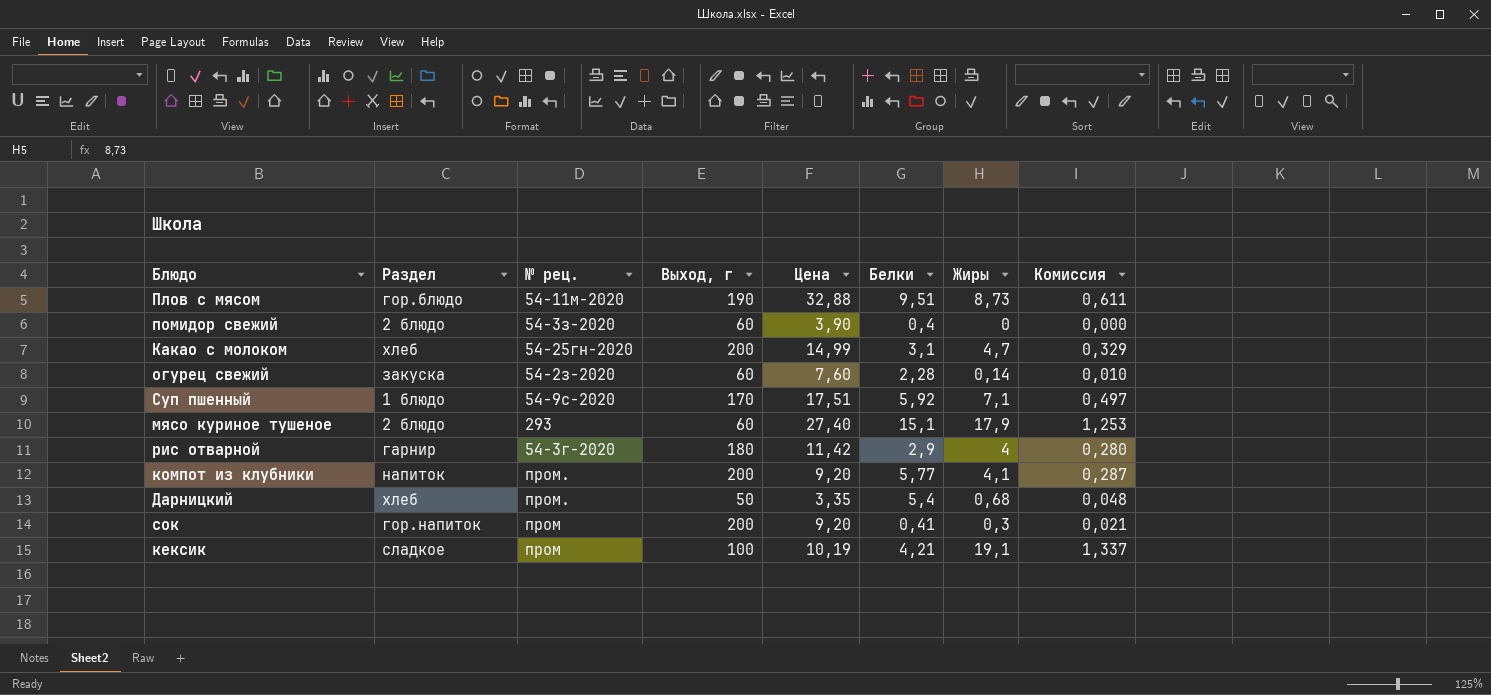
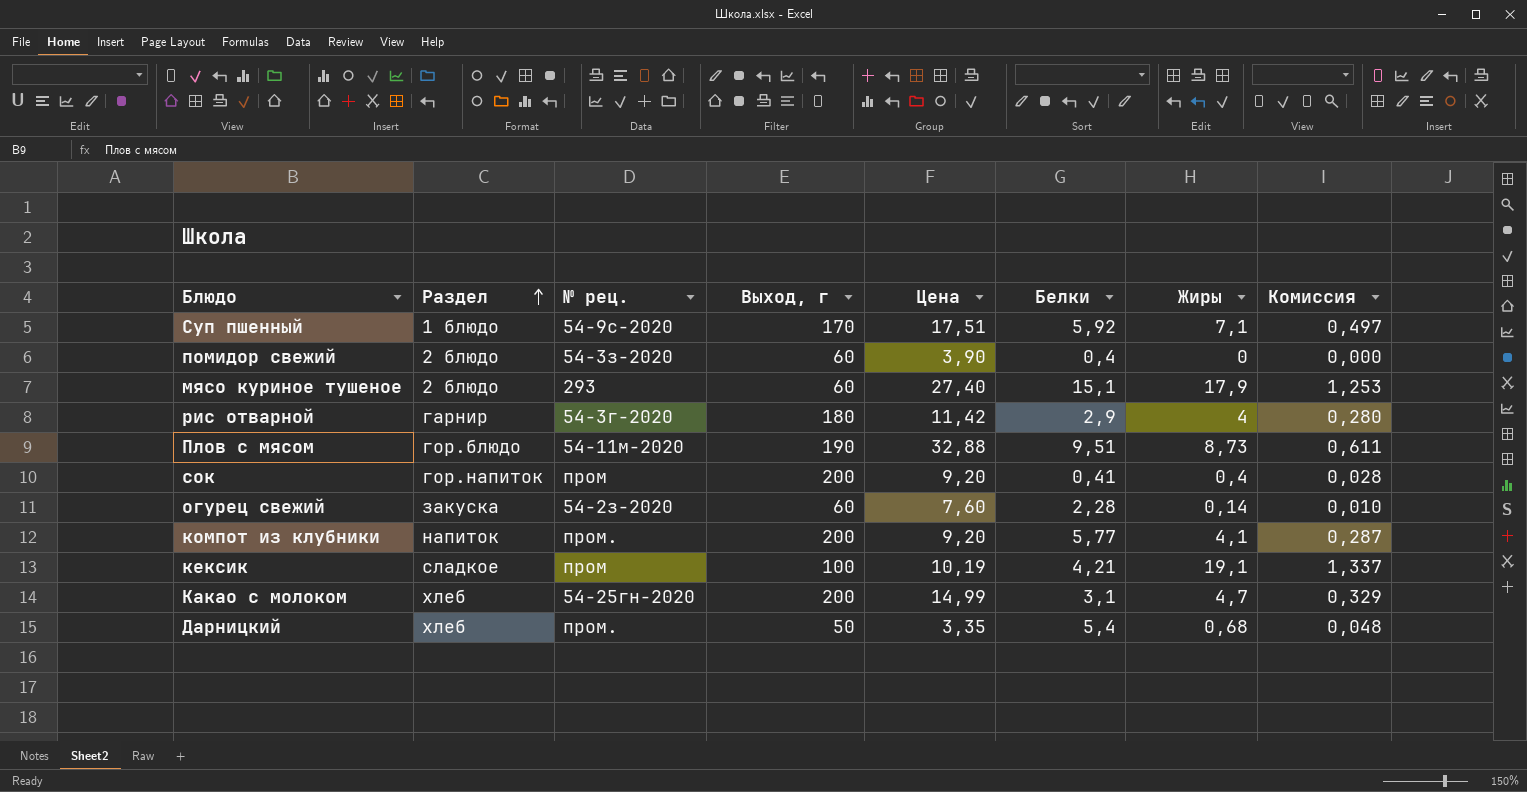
row order: none -> Раздел ascending
сок | Жиры: 0,3 -> 0,4
сок | Комиссия: 0,021 -> 0,028

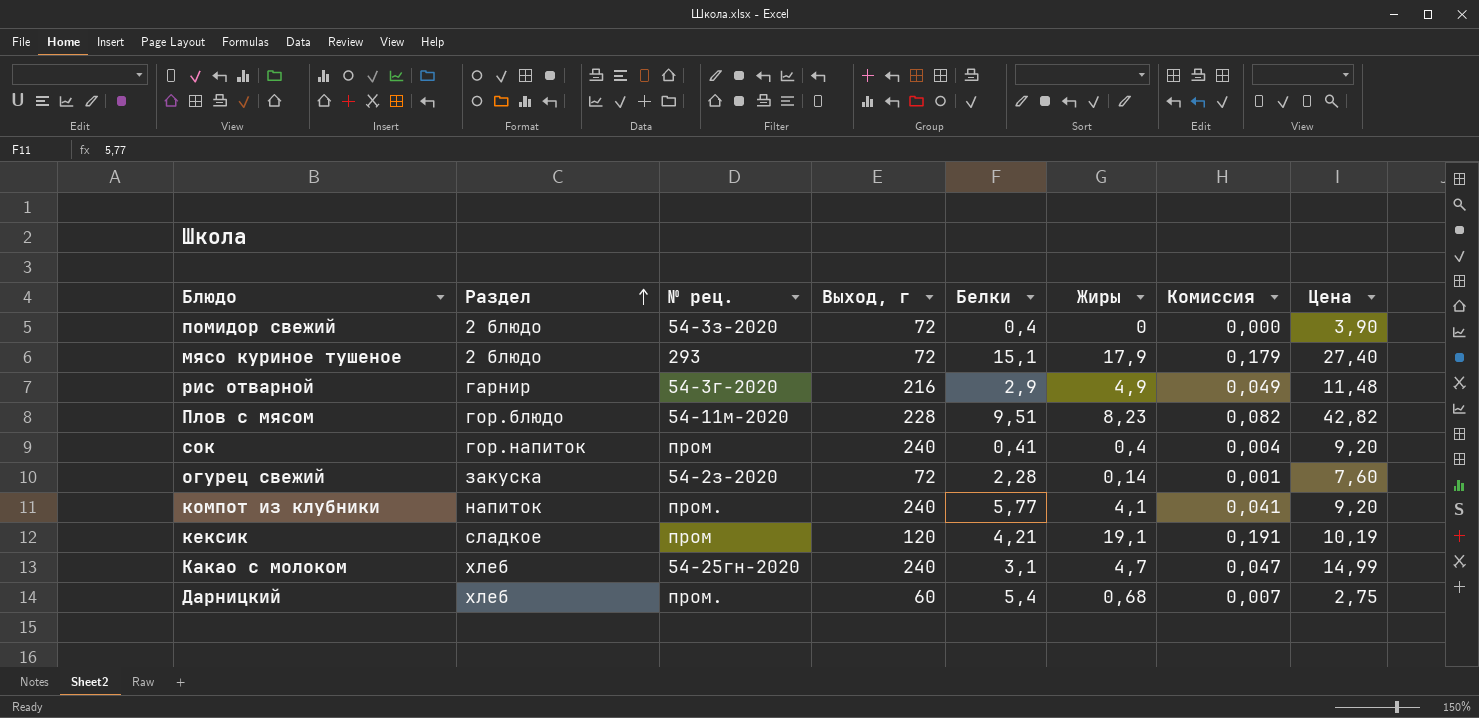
column Комиссия | formula: [Жиры] * 0,07 -> [Жиры] * 0,01
column Цена | position: 5 -> 8
row Суп пшенный: 1 блюдо | 54-9с-2020 | 170 | 17,51 | 5,92 | 7,1 | 0,497 -> none
помидор свежий | Выход, г: 60 -> 72
мясо куриное тушеное | Выход, г: 60 -> 72
рис отварной | Выход, г: 180 -> 216
рис отварной | Жиры: 4 -> 4,9
рис отварной | Цена: 11,42 -> 11,48
Плов с мясом | Выход, г: 190 -> 228
Плов с мясом | Жиры: 8,73 -> 8,23
Плов с мясом | Цена: 32,88 -> 42,82
сок | Выход, г: 200 -> 240
огурец свежий | Выход, г: 60 -> 72
компот из клубники | Выход, г: 200 -> 240
кексик | Выход, г: 100 -> 120
Какао с молоком | Выход, г: 200 -> 240
Дарницкий | Выход, г: 50 -> 60
Дарницкий | Цена: 3,35 -> 2,75

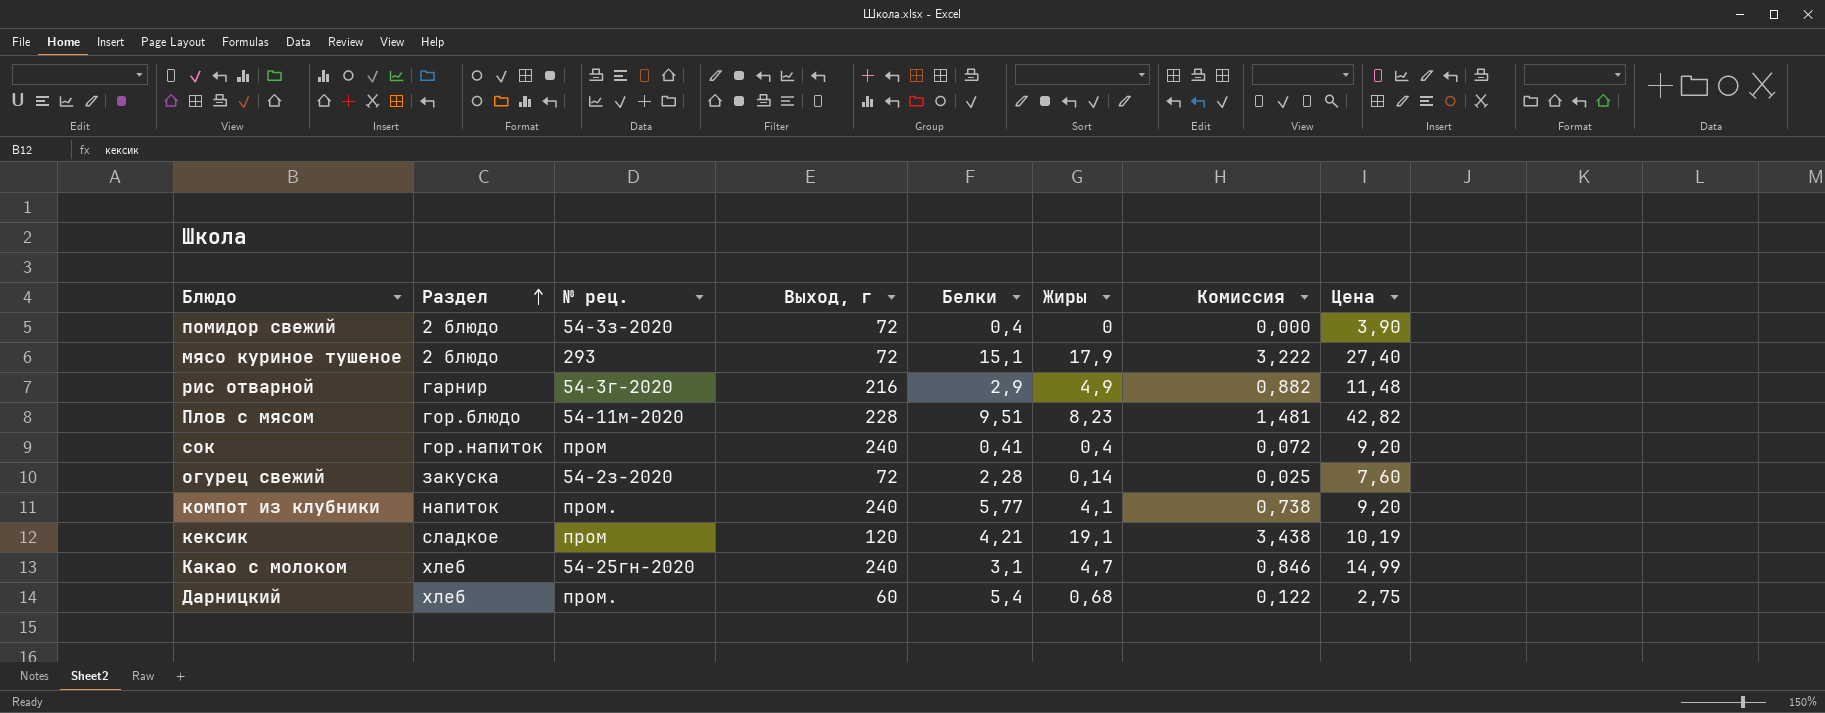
column Комиссия | formula: [Жиры] * 0,01 -> [Жиры] * 0,18

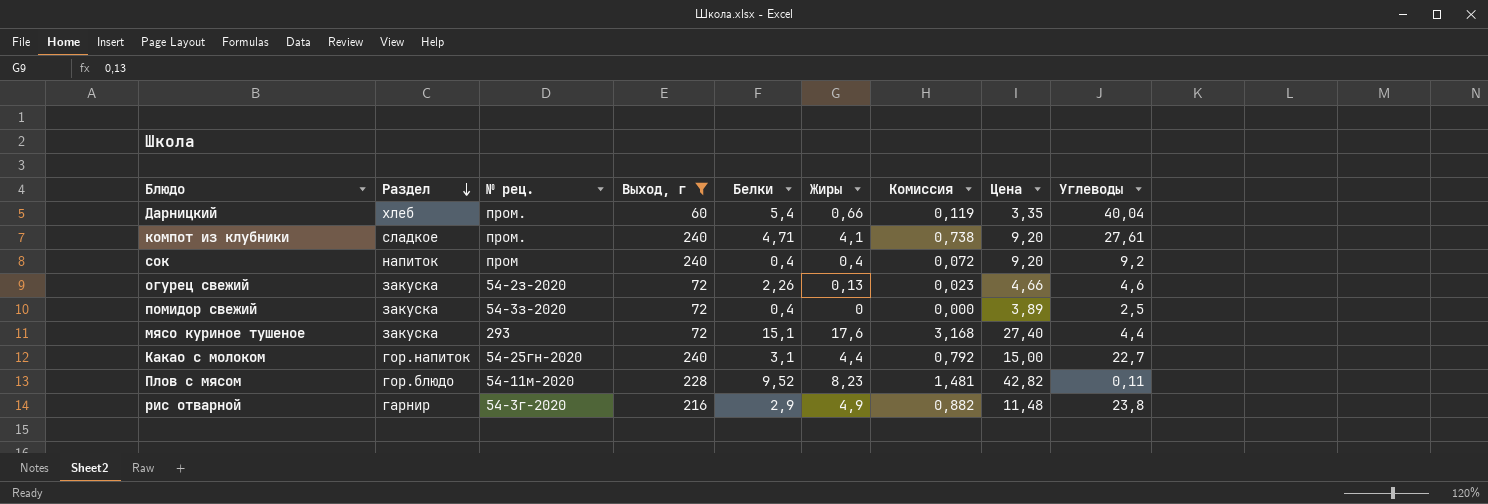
filter: none -> Выход, г != 120
row order: Раздел ascending -> Раздел descending
column Углеводы | position: none -> 9
Дарницкий | Жиры: 0,68 -> 0,66
Дарницкий | Комиссия: 0,122 -> 0,119
Дарницкий | Цена: 2,75 -> 3,35
компот из клубники | Раздел: напиток -> сладкое
компот из клубники | Белки: 5,77 -> 4,71
сок | Раздел: гор.напиток -> напиток
сок | Белки: 0,41 -> 0,4
огурец свежий | Белки: 2,28 -> 2,26
огурец свежий | Жиры: 0,14 -> 0,13
огурец свежий | Комиссия: 0,025 -> 0,023
огурец свежий | Цена: 7,60 -> 4,66
помидор свежий | Раздел: 2 блюдо -> закуска
помидор свежий | Цена: 3,90 -> 3,89
мясо куриное тушеное | Раздел: 2 блюдо -> закуска
мясо куриное тушеное | Жиры: 17,9 -> 17,6
мясо куриное тушеное | Комиссия: 3,222 -> 3,168
Какао с молоком | Раздел: хлеб -> гор.напиток
Какао с молоком | Жиры: 4,7 -> 4,4
Какао с молоком | Комиссия: 0,846 -> 0,792
Какао с молоком | Цена: 14,99 -> 15,00
Плов с мясом | Белки: 9,51 -> 9,52

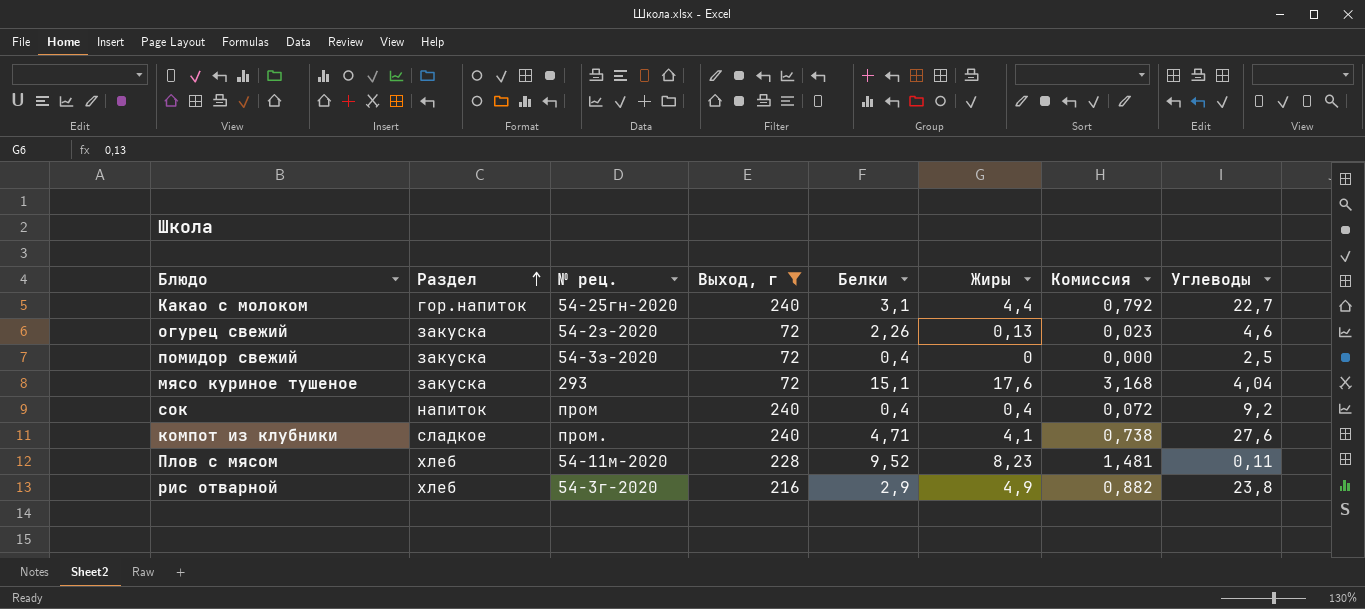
row order: Раздел descending -> Раздел ascending
column Цена | position: 8 -> none
row Дарницкий: хлеб | пром. | 60 | 5,4 | 0,66 | 0,119 | 3,35 | 40,04 -> none
мясо куриное тушеное | Углеводы: 4,4 -> 4,04
компот из клубники | Углеводы: 27,61 -> 27,6
Плов с мясом | Раздел: гор.блюдо -> хлеб
рис отварной | Раздел: гарнир -> хлеб

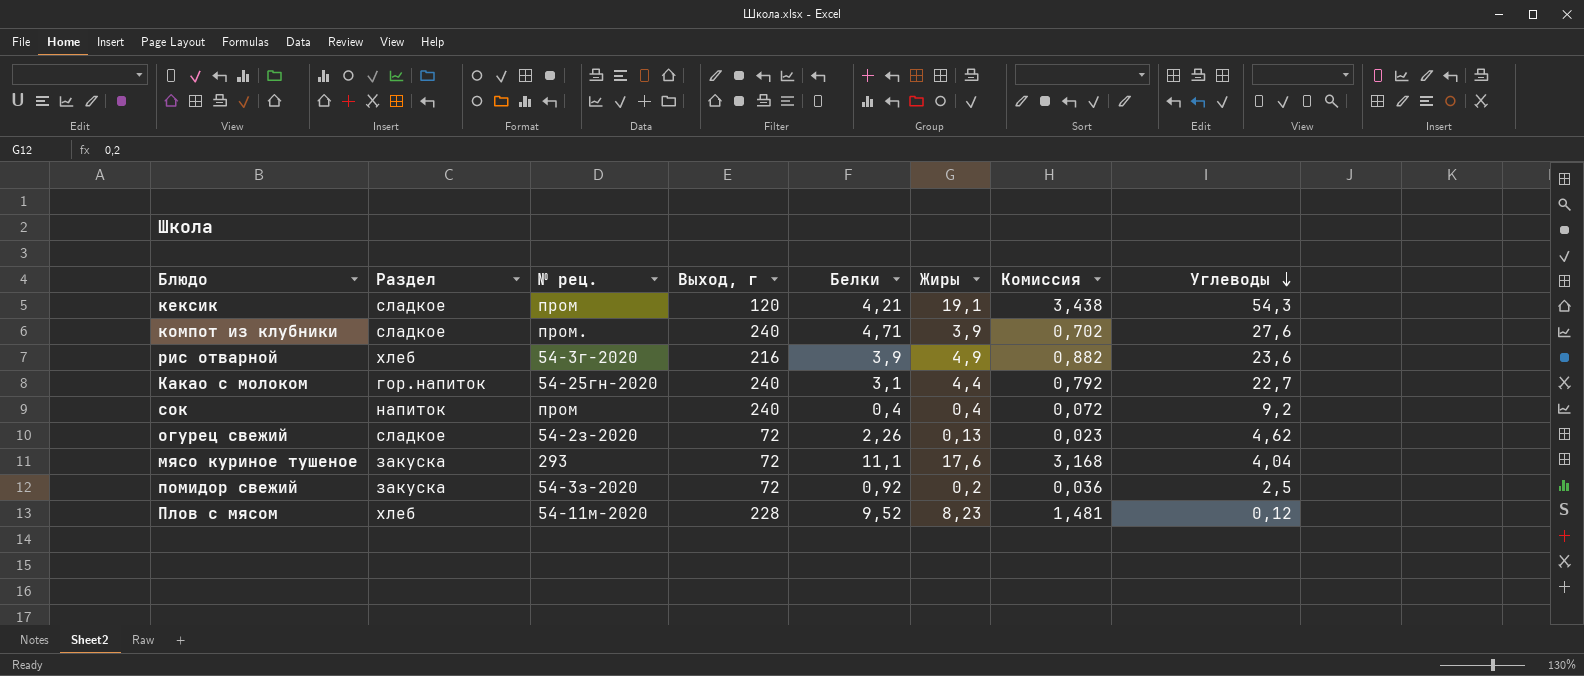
filter: Выход, г != 120 -> none
row order: Раздел ascending -> Углеводы descending
компот из клубники | Жиры: 4,1 -> 3,9
компот из клубники | Комиссия: 0,738 -> 0,702
рис отварной | Белки: 2,9 -> 3,9
рис отварной | Углеводы: 23,8 -> 23,6
огурец свежий | Раздел: закуска -> сладкое
огурец свежий | Углеводы: 4,6 -> 4,62
мясо куриное тушеное | Белки: 15,1 -> 11,1
помидор свежий | Белки: 0,4 -> 0,92
помидор свежий | Жиры: 0 -> 0,2
помидор свежий | Комиссия: 0,000 -> 0,036
Плов с мясом | Углеводы: 0,11 -> 0,12

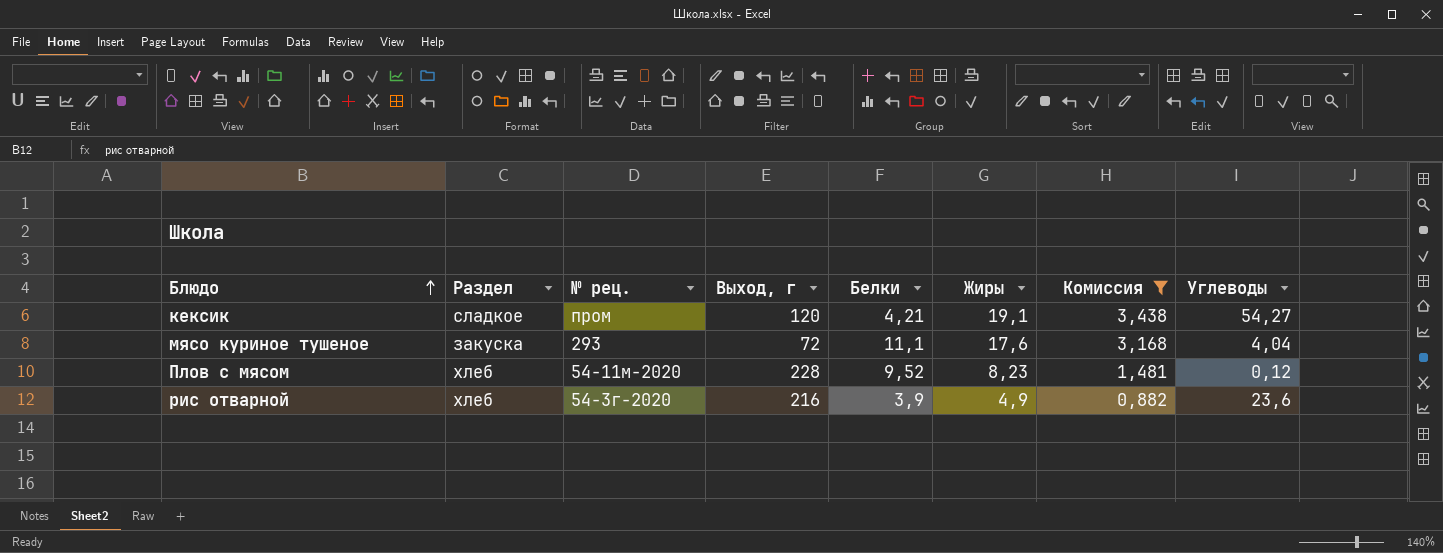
filter: none -> Комиссия >= 0,882
row order: Углеводы descending -> Блюдо ascending
кексик | Углеводы: 54,3 -> 54,27

